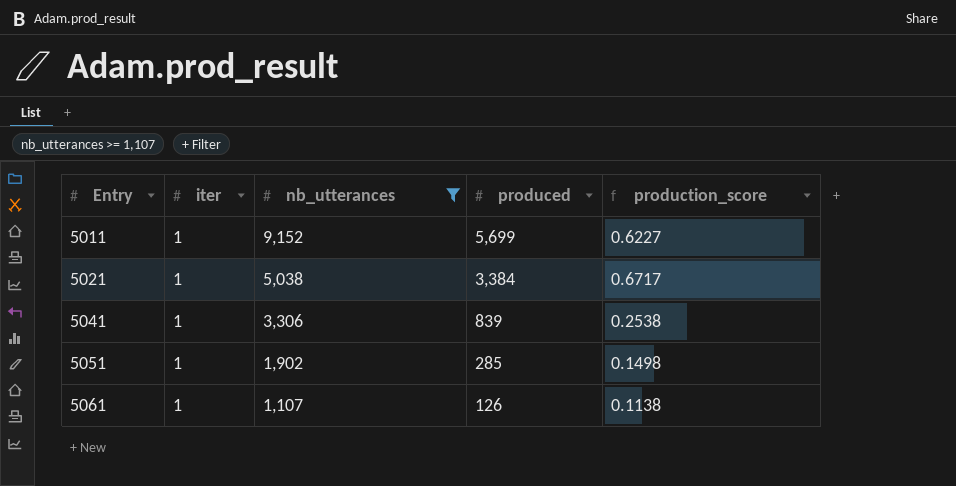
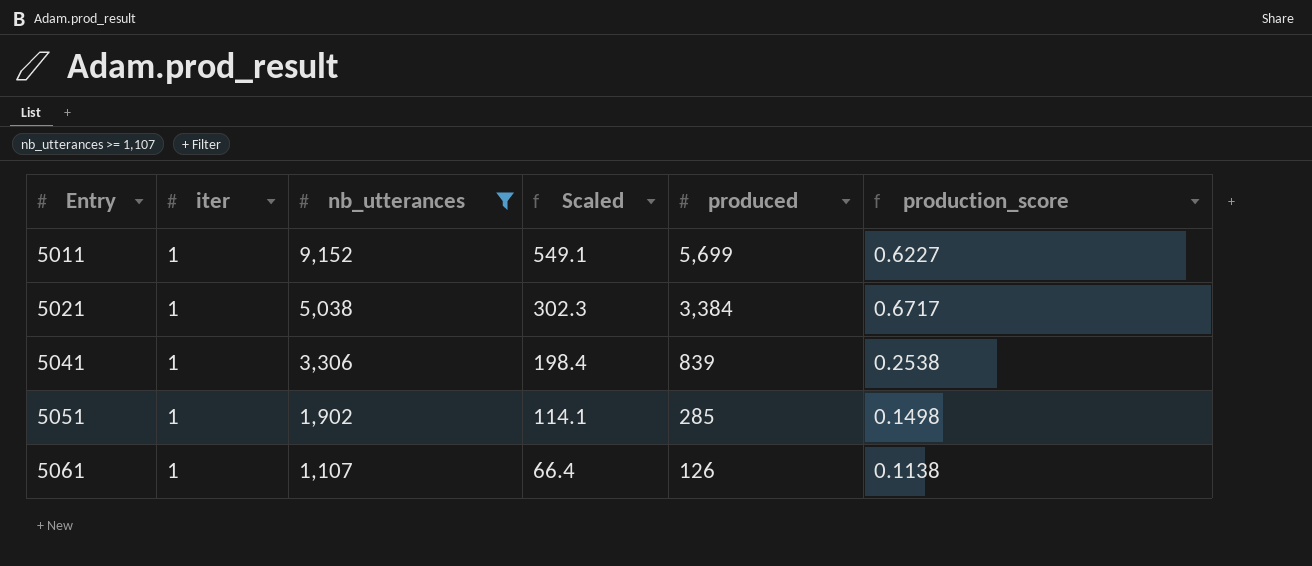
column Scaled | formula: none -> [nb_utterances] * 0.06

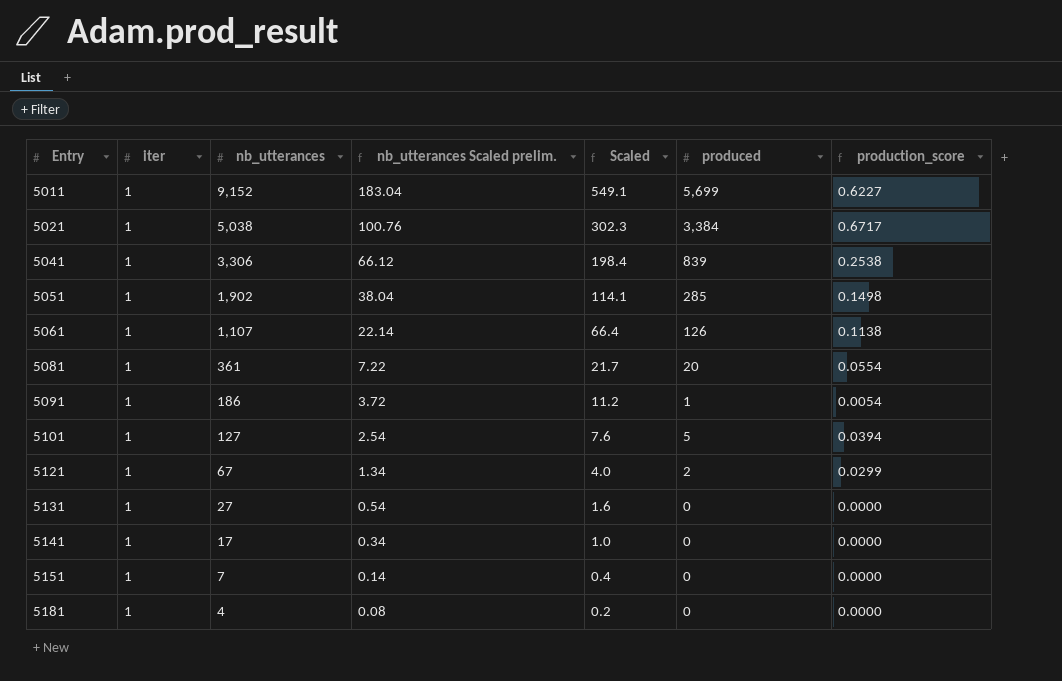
filter: nb_utterances >= 1,107 -> none
column nb_utterances Scaled prelim. | formula: none -> [nb_utterances] * 0.02

